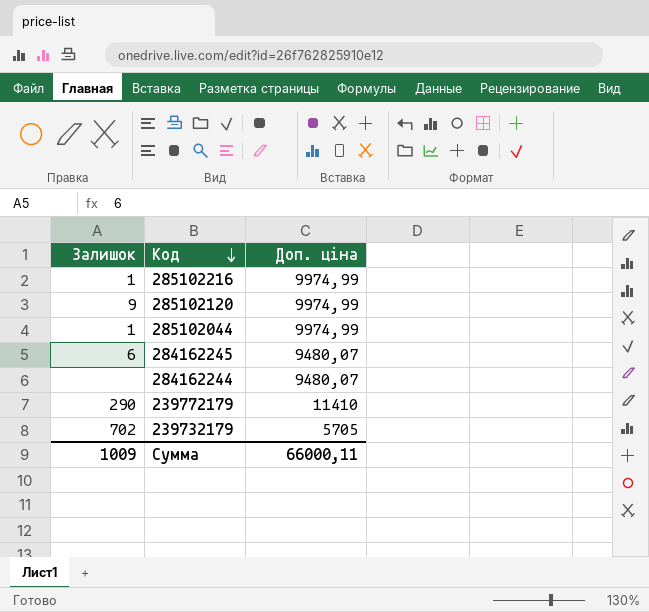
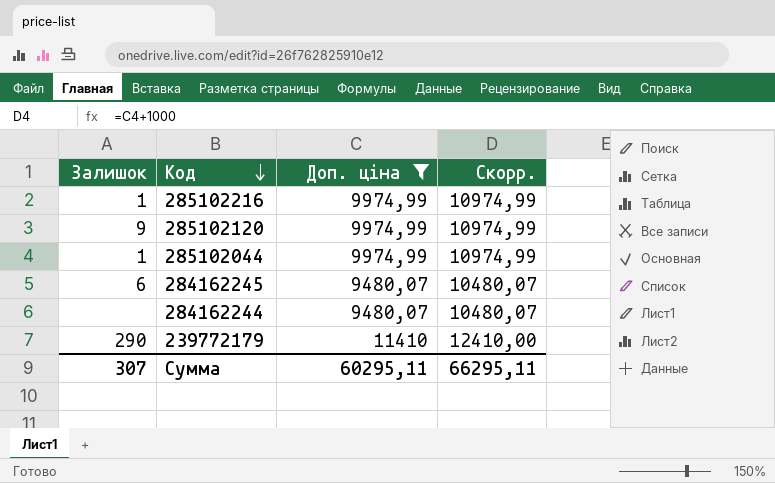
filter: none -> Доп. ціна != 5705
column Скорр. | formula: none -> [Доп. ціна] + 1000
Сумма | Залишок: 1009 -> 307
Сумма | Доп. ціна: 66000,11 -> 60295,11

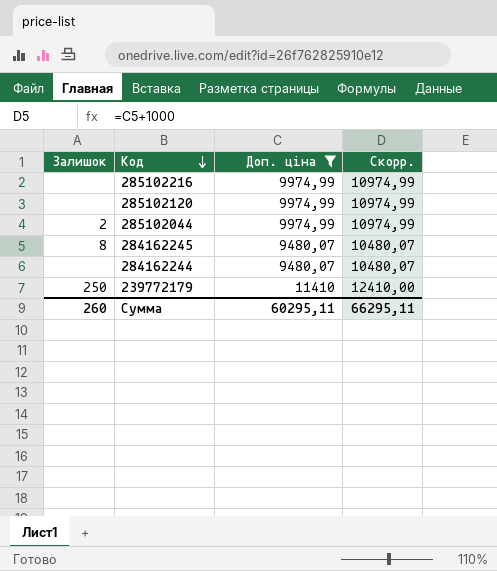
285102216 | Залишок: 1 -> none
285102120 | Залишок: 9 -> none
285102044 | Залишок: 1 -> 2
284162245 | Залишок: 6 -> 8
239772179 | Залишок: 290 -> 250
Сумма | Залишок: 307 -> 260

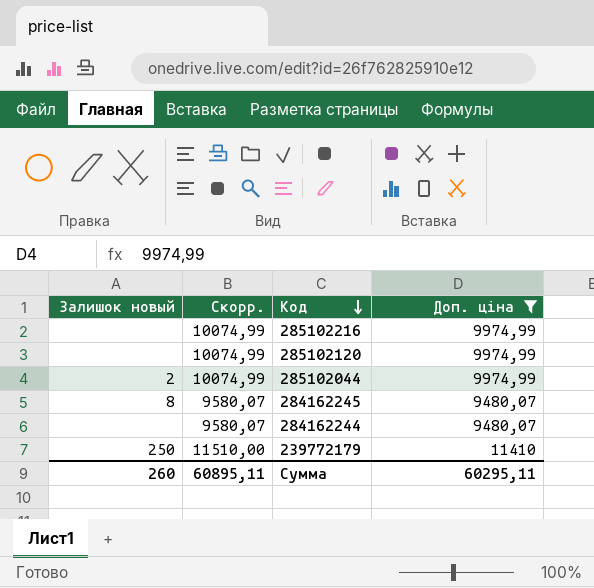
column name: Залишок -> Залишок новый
column Скорр. | formula: [Доп. ціна] + 1000 -> [Доп. ціна] + 100
column Скорр. | position: 4 -> 2
Сумма | Скорр.: 66295,11 -> 60895,11

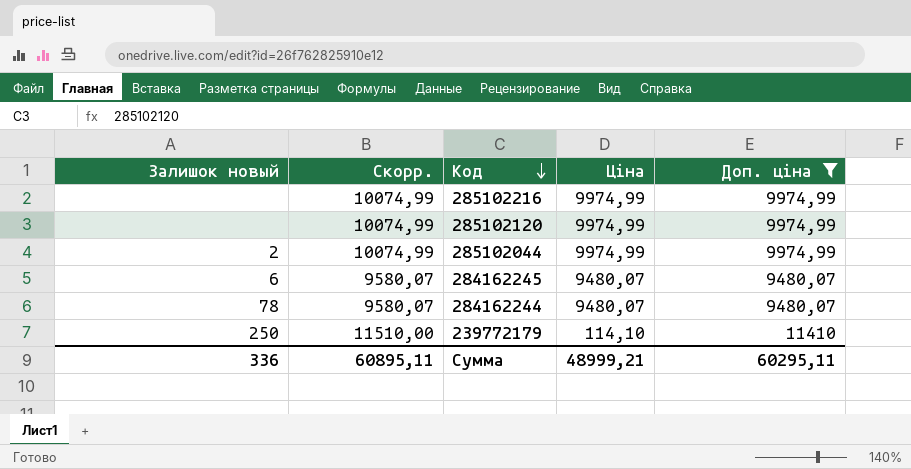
column Ціна | position: none -> 4
284162245 | Залишок новый: 8 -> 6
284162244 | Залишок новый: none -> 78
Сумма | Залишок новый: 260 -> 336

